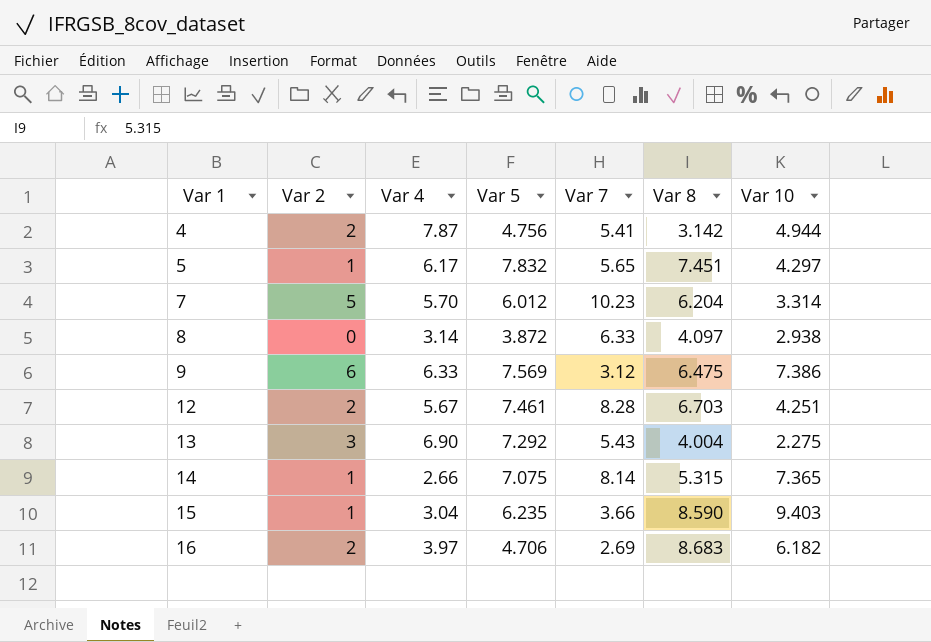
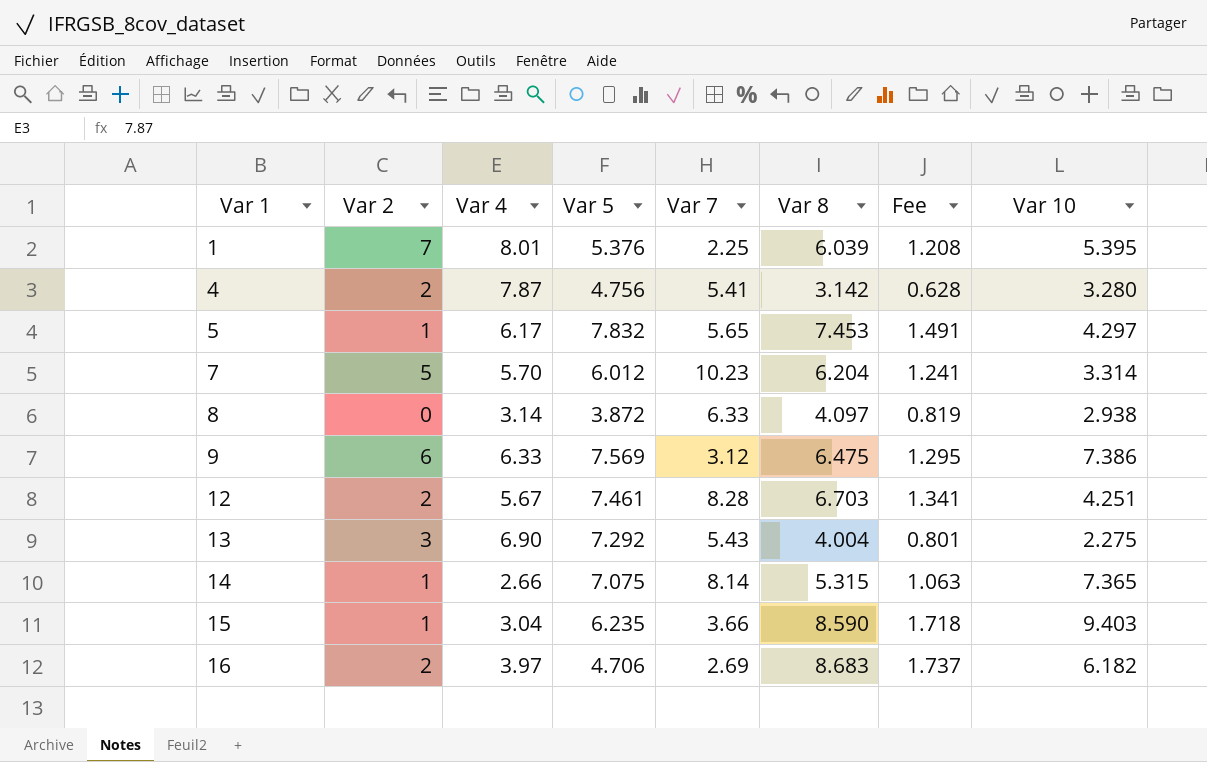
column Fee | formula: none -> [Var 8] * 0.2
row 1: none -> 7 | 8.01 | 5.376 | 2.25 | 6.039 | 1.208 | 5.395
4 | Var 10: 4.944 -> 3.280
5 | Var 8: 7.451 -> 7.453

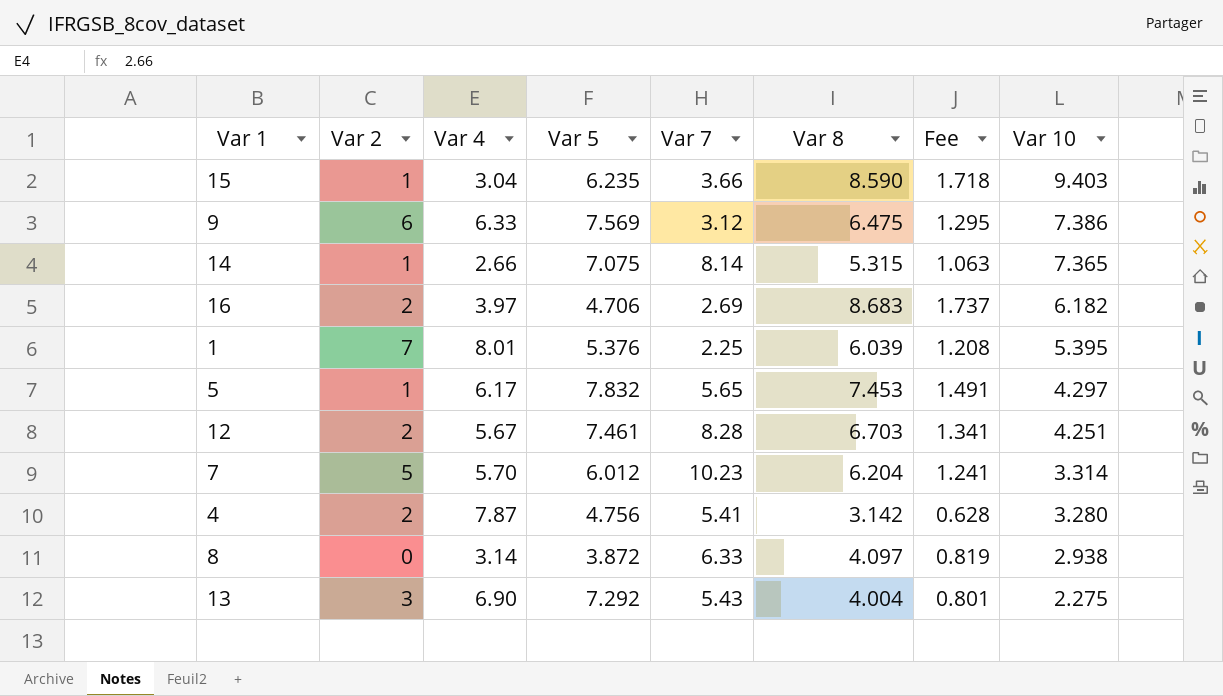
row order: Var 1 ascending -> Var 10 descending

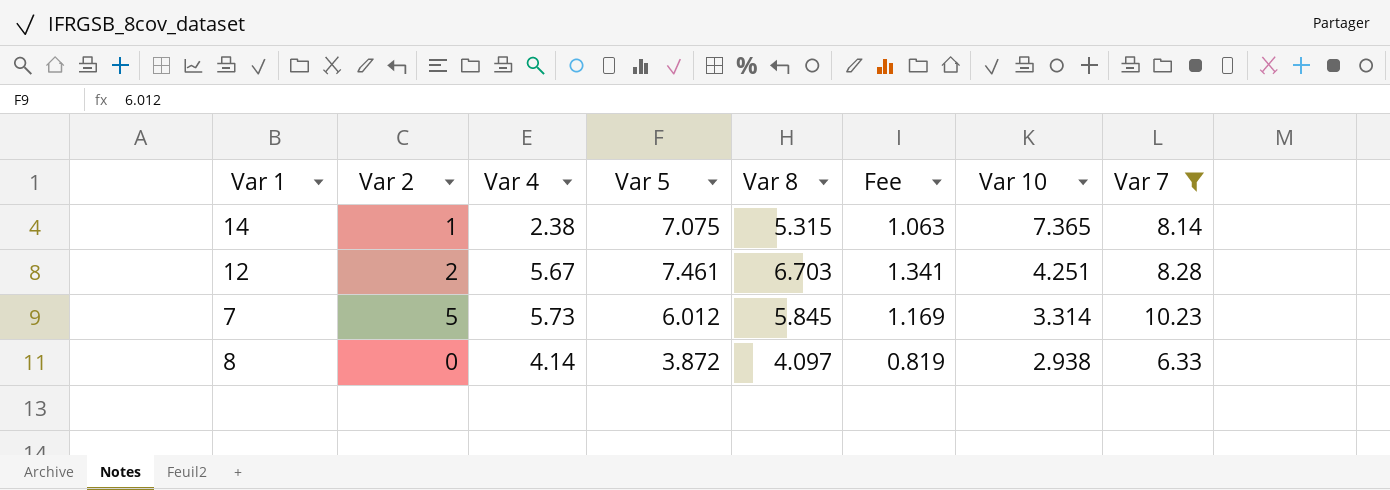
filter: none -> Var 7 >= 6.33
column Var 7 | position: 5 -> 8
14 | Var 4: 2.66 -> 2.38
7 | Var 4: 5.70 -> 5.73
7 | Var 8: 6.204 -> 5.845
7 | Fee: 1.241 -> 1.169
8 | Var 4: 3.14 -> 4.14

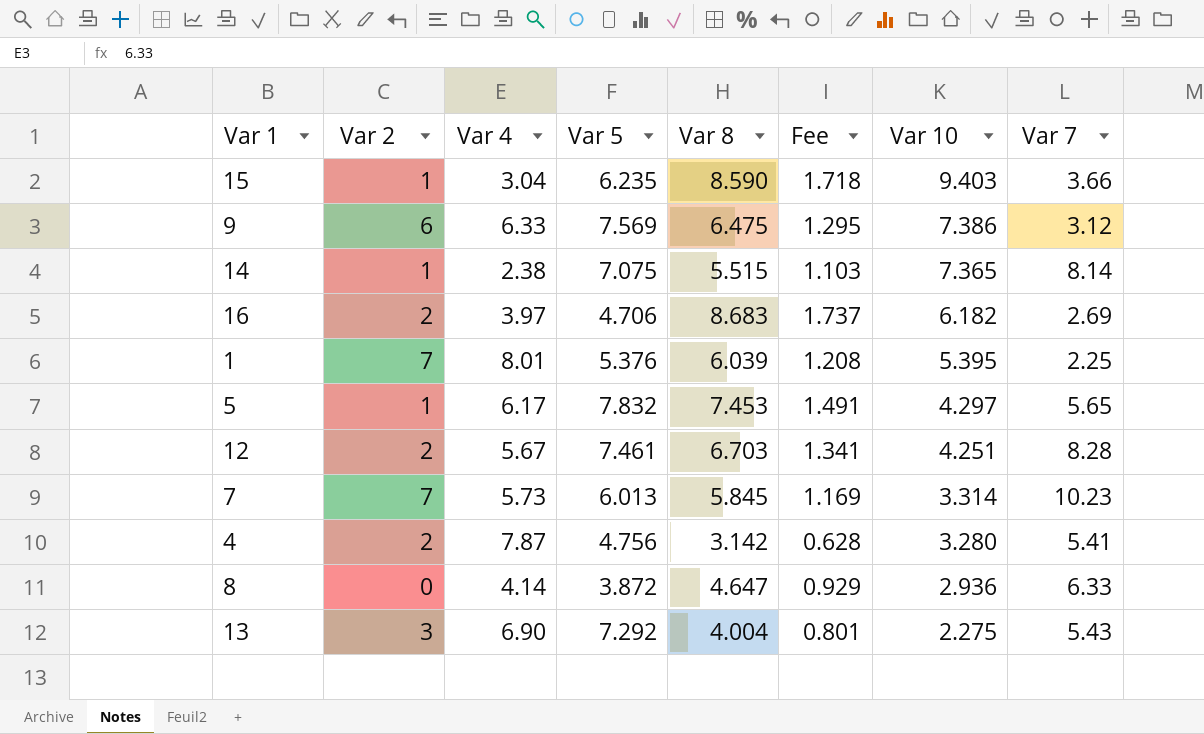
filter: Var 7 >= 6.33 -> none
14 | Var 8: 5.315 -> 5.515
14 | Fee: 1.063 -> 1.103
7 | Var 2: 5 -> 7
7 | Var 5: 6.012 -> 6.013
8 | Var 8: 4.097 -> 4.647
8 | Fee: 0.819 -> 0.929
8 | Var 10: 2.938 -> 2.936

